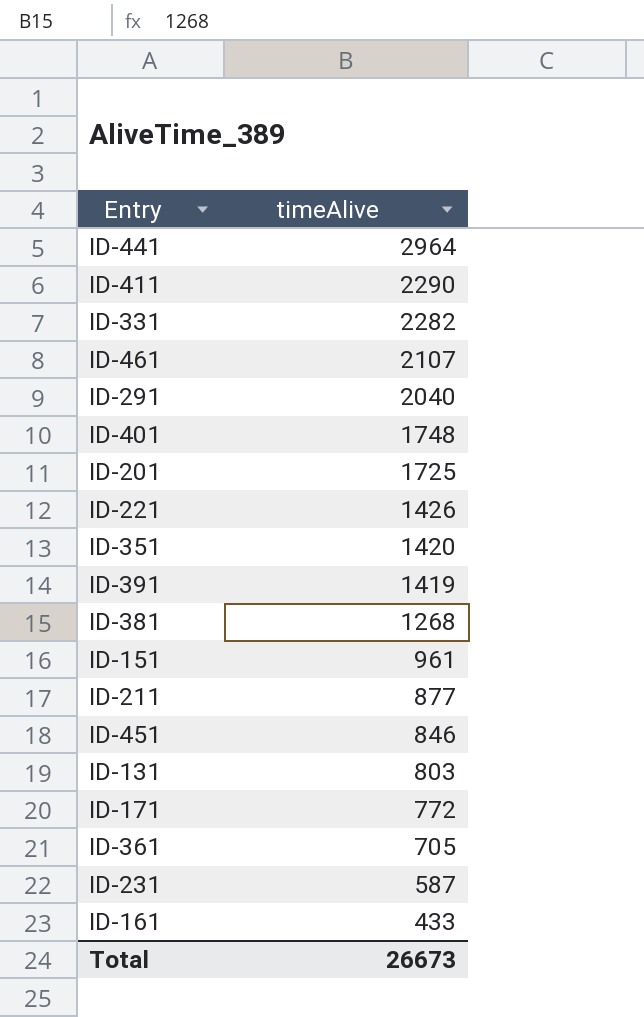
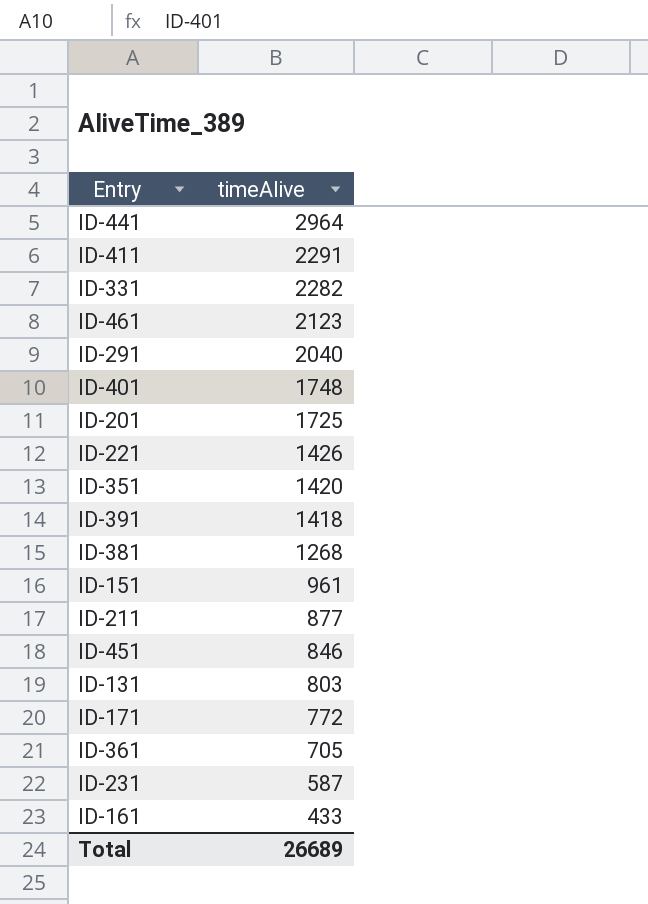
ID-411 | timeAlive: 2290 -> 2291
ID-461 | timeAlive: 2107 -> 2123
ID-391 | timeAlive: 1419 -> 1418
Total | timeAlive: 26673 -> 26689

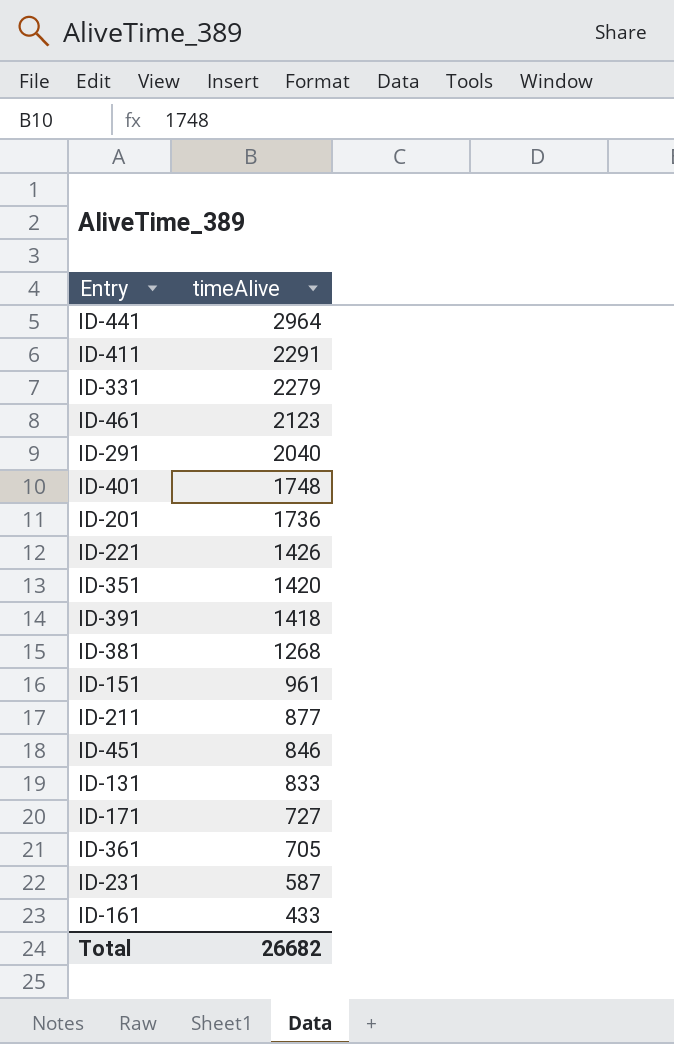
ID-331 | timeAlive: 2282 -> 2279
ID-201 | timeAlive: 1725 -> 1736
ID-131 | timeAlive: 803 -> 833
ID-171 | timeAlive: 772 -> 727
Total | timeAlive: 26689 -> 26682

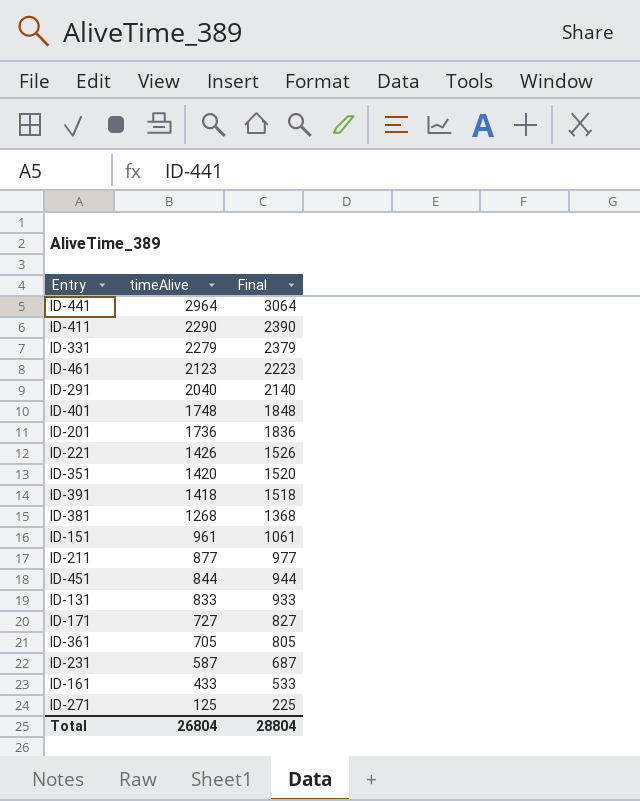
column Final | formula: none -> [timeAlive] + 100
ID-411 | timeAlive: 2291 -> 2290
ID-451 | timeAlive: 846 -> 844
row ID-271: none -> 125 | 225
Total | timeAlive: 26682 -> 26804

